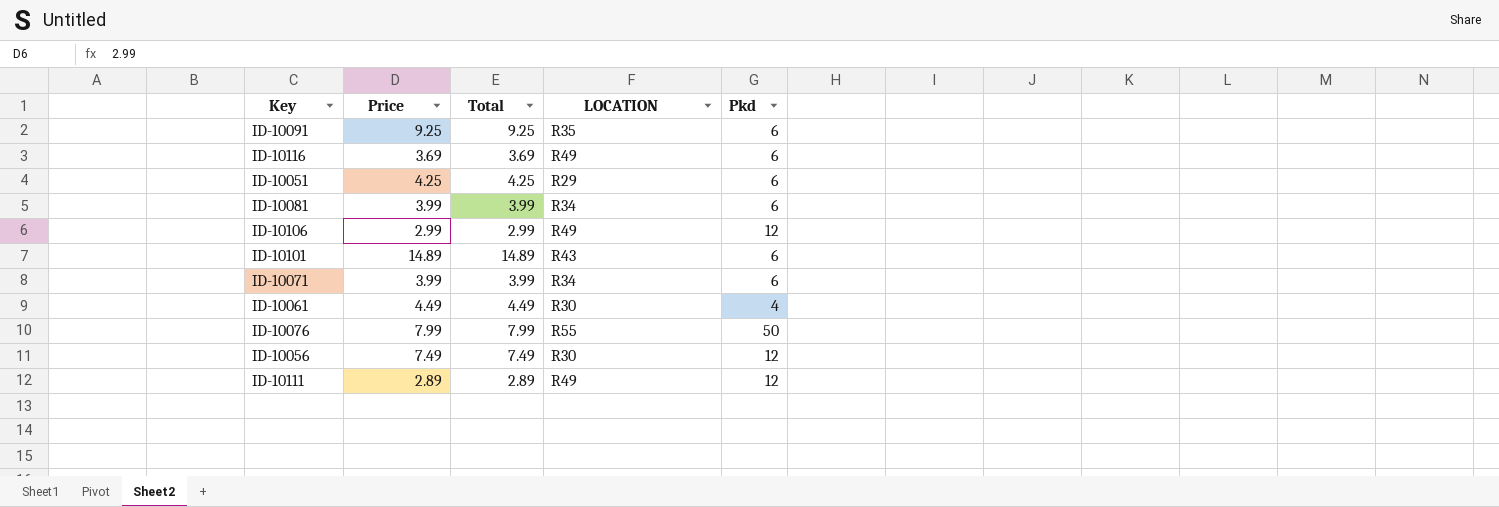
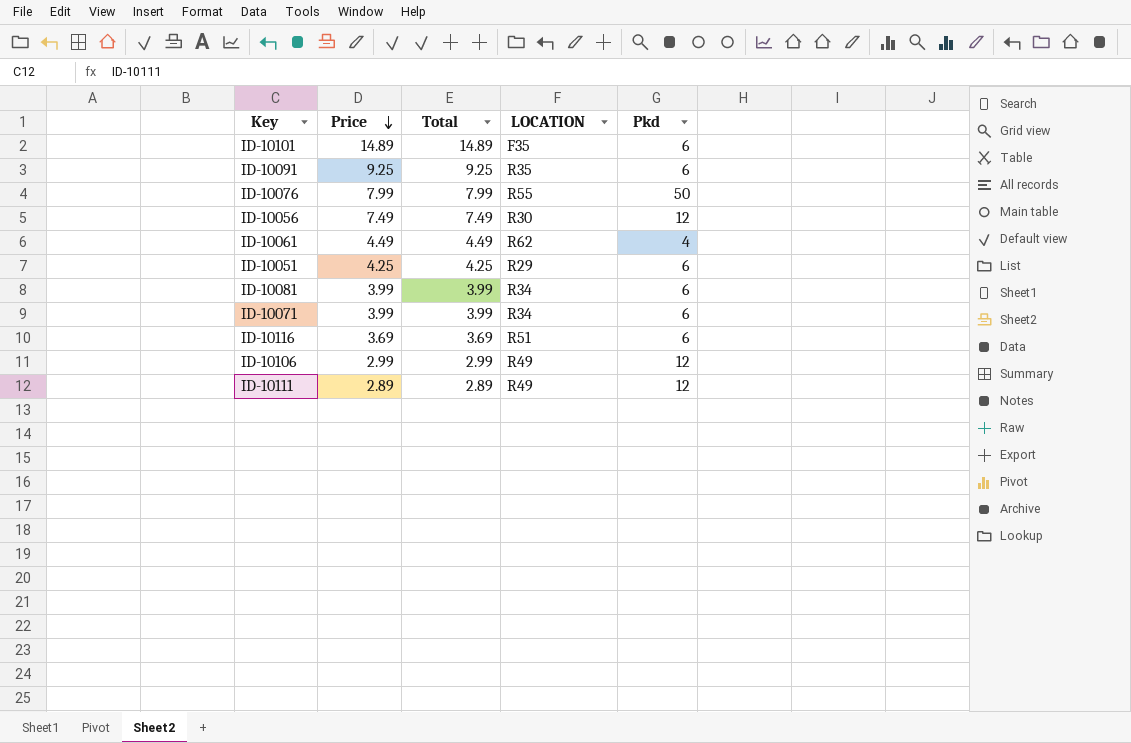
row order: none -> Price descending
ID-10101 | LOCATION: R43 -> F35
ID-10061 | LOCATION: R30 -> R62
ID-10116 | LOCATION: R49 -> R51

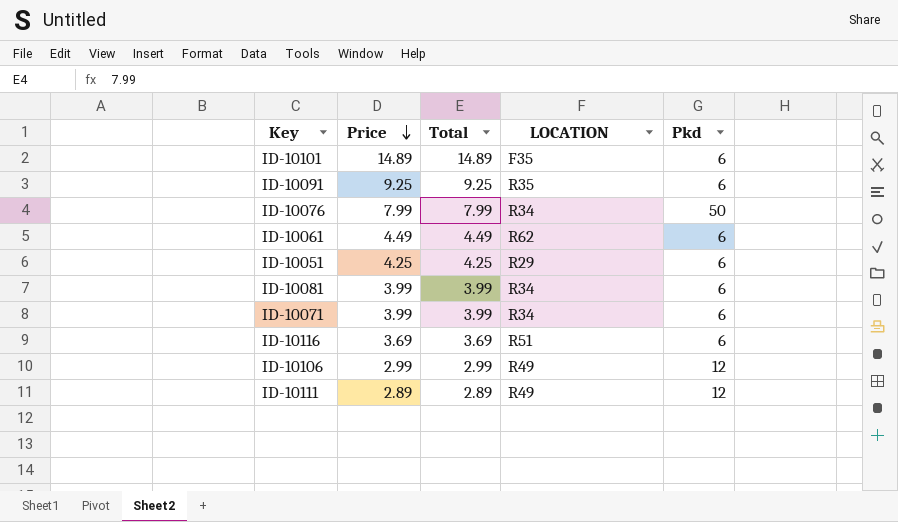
row ID-10056: 7.49 | 7.49 | R30 | 12 -> none
ID-10076 | LOCATION: R55 -> R34
ID-10061 | Pkd: 4 -> 6

